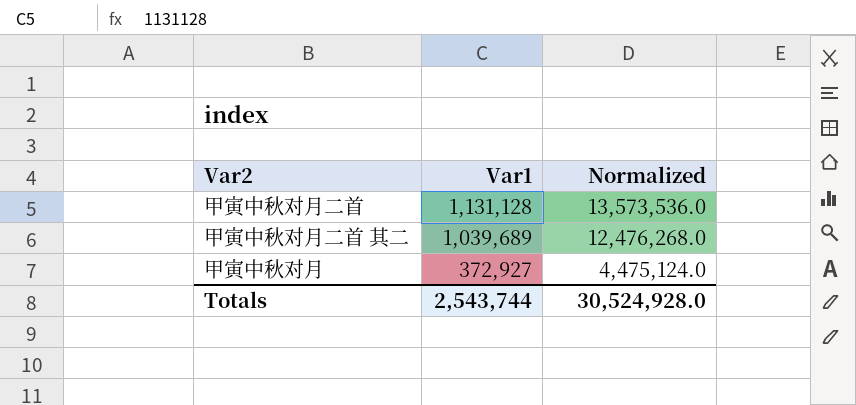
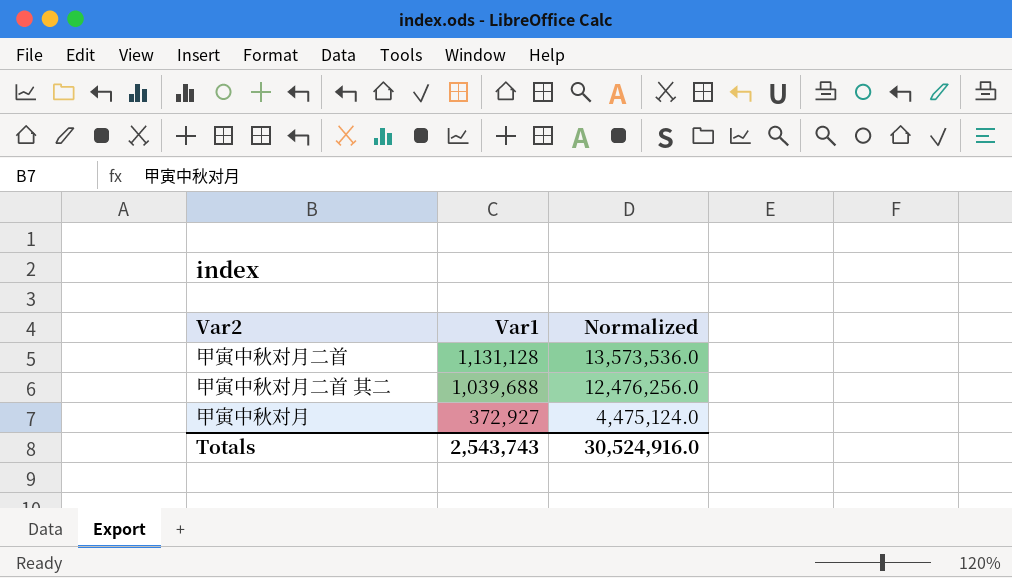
甲寅中秋对月二首 其二 | Var1: 1,039,689 -> 1,039,688
甲寅中秋对月二首 其二 | Normalized: 12,476,268.0 -> 12,476,256.0
Totals | Var1: 2,543,744 -> 2,543,743
Totals | Normalized: 30,524,928.0 -> 30,524,916.0

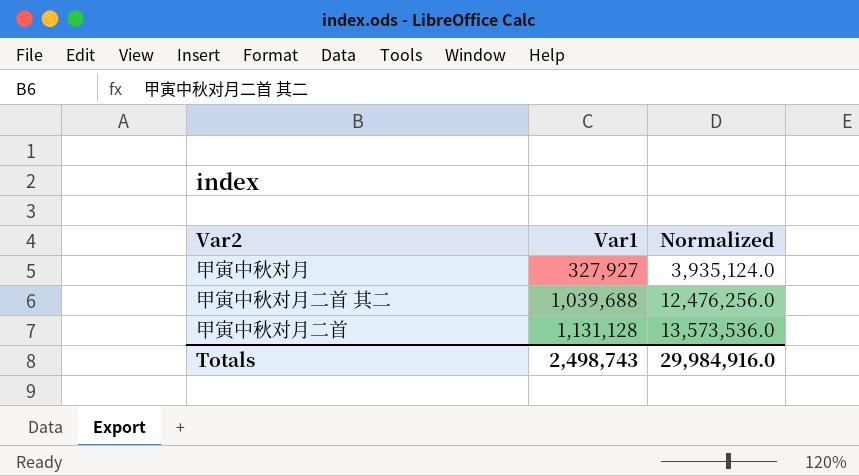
row order: Var1 descending -> Var1 ascending
甲寅中秋对月 | Var1: 372,927 -> 327,927
甲寅中秋对月 | Normalized: 4,475,124.0 -> 3,935,124.0
Totals | Var1: 2,543,743 -> 2,498,743
Totals | Normalized: 30,524,916.0 -> 29,984,916.0

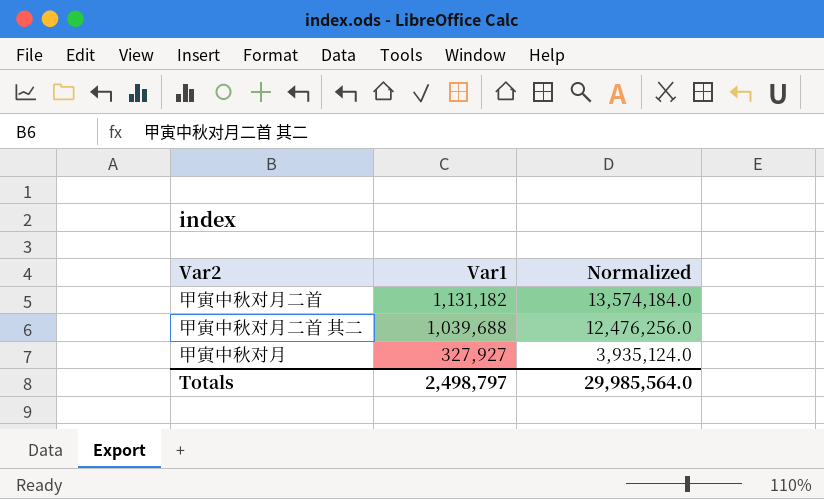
row order: Var1 ascending -> Var1 descending
甲寅中秋对月二首 | Var1: 1,131,128 -> 1,131,182
甲寅中秋对月二首 | Normalized: 13,573,536.0 -> 13,574,184.0
Totals | Var1: 2,498,743 -> 2,498,797
Totals | Normalized: 29,984,916.0 -> 29,985,564.0

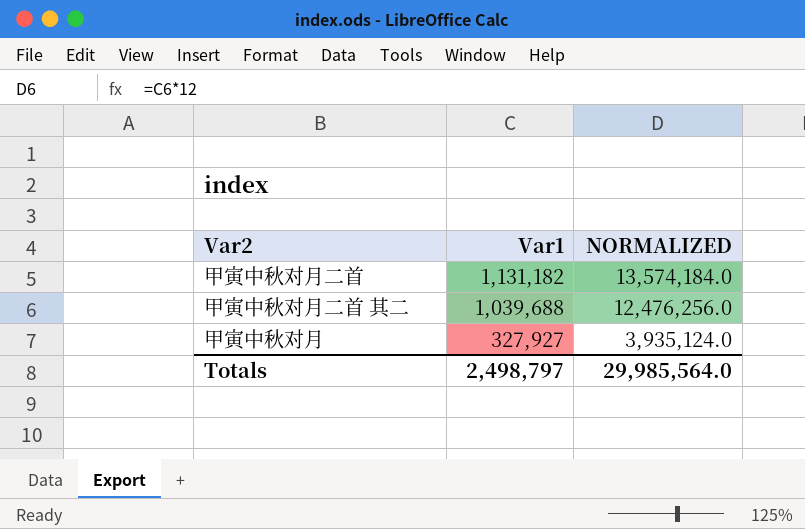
column name: Normalized -> NORMALIZED

